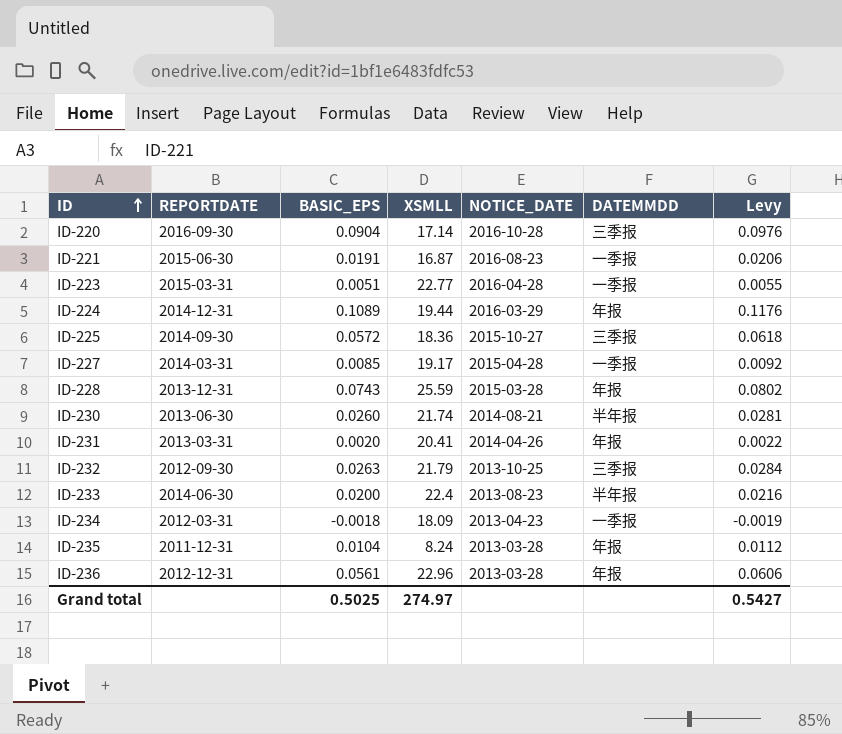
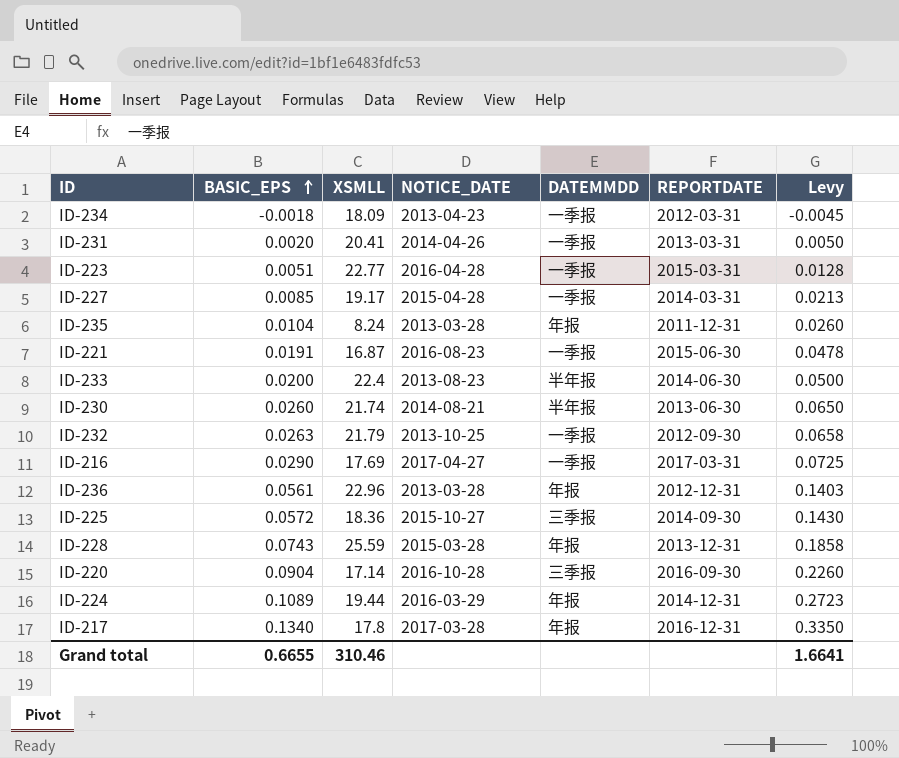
row order: ID ascending -> BASIC_EPS ascending
column REPORTDATE | position: 2 -> 6
column Levy | formula: [BASIC_EPS] * 1.08 -> [BASIC_EPS] * 2.5
ID-231 | DATEMMDD: 年报 -> 一季报
ID-232 | DATEMMDD: 三季报 -> 一季报
row ID-216: none -> 0.0290 | 17.69 | 2017-04-27 | 一季报 | 2017-03-31 | 0.0725
row ID-217: none -> 0.1340 | 17.8 | 2017-03-28 | 年报 | 2016-12-31 | 0.3350
Grand total | BASIC_EPS: 0.5025 -> 0.6655
Grand total | XSMLL: 274.97 -> 310.46
Grand total | Levy: 0.5427 -> 1.6641

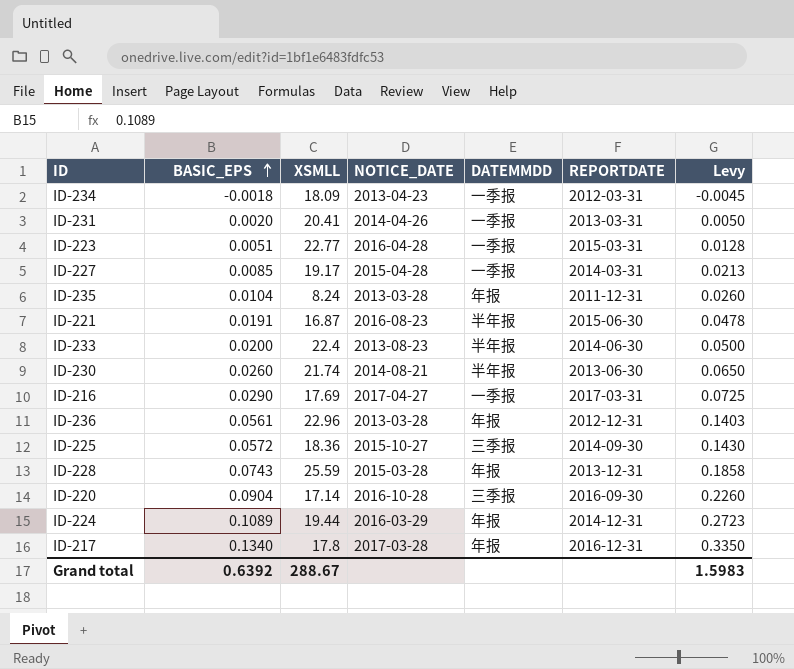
row ID-232: 0.0263 | 21.79 | 2013-10-25 | 一季报 | 2012-09-30 | 0.0658 -> none
ID-221 | DATEMMDD: 一季报 -> 半年报
Grand total | BASIC_EPS: 0.6655 -> 0.6392
Grand total | XSMLL: 310.46 -> 288.67
Grand total | Levy: 1.6641 -> 1.5983

